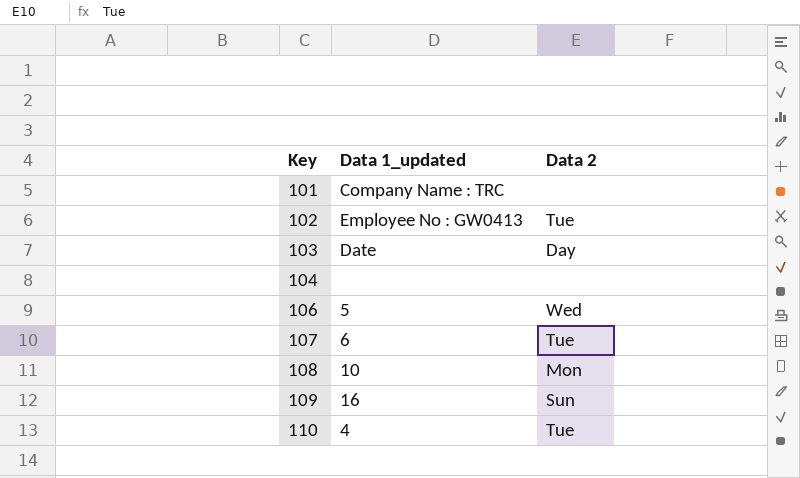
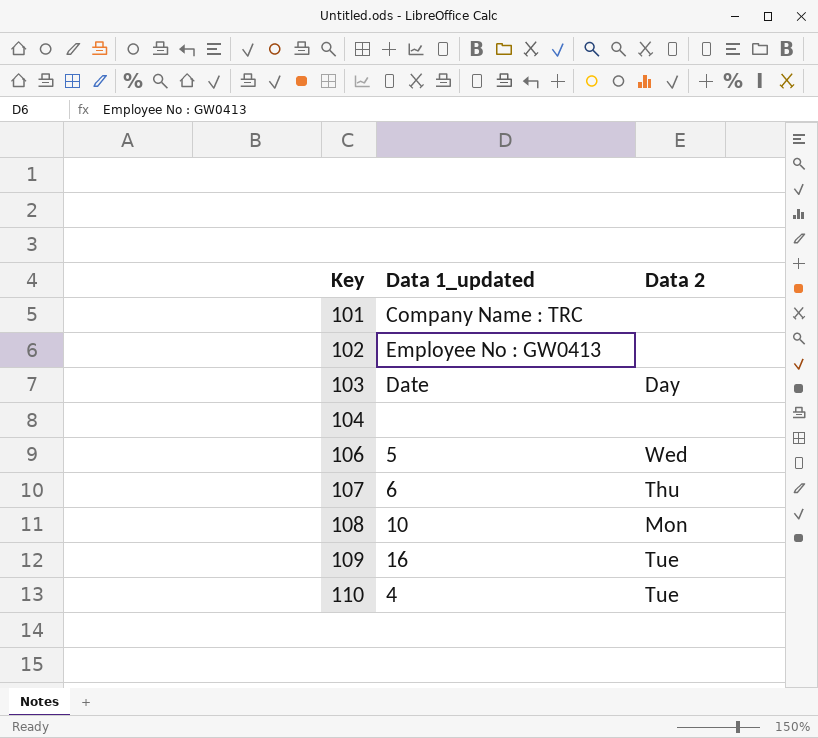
102 | Data 2: Tue -> none
107 | Data 2: Tue -> Thu
109 | Data 2: Sun -> Tue

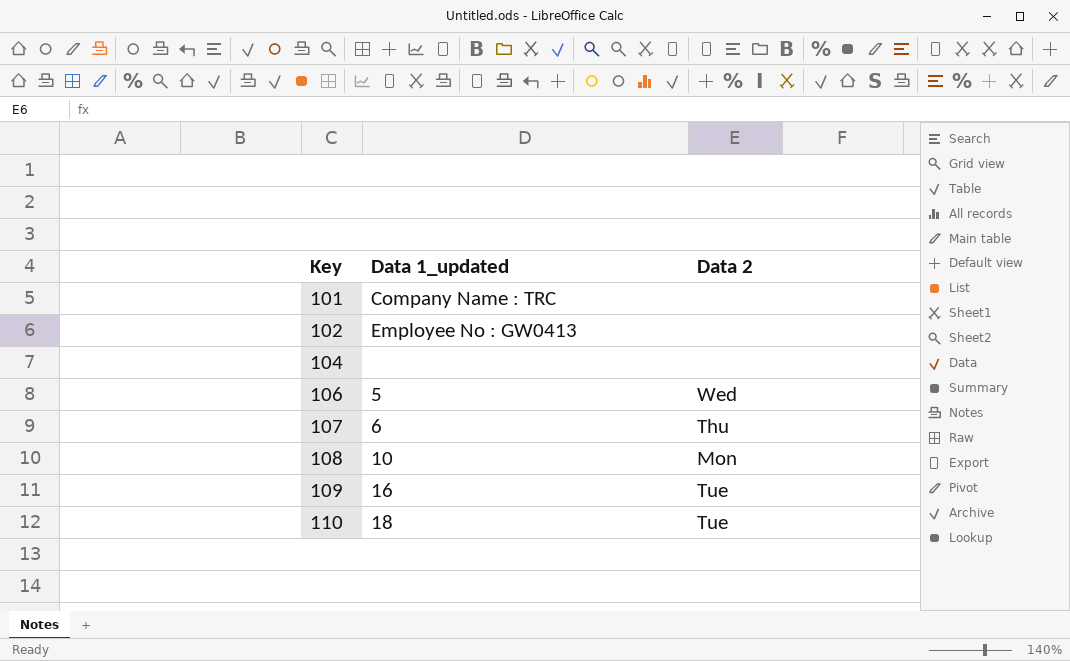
row 103: Date | Day -> none
110 | Data 1_updated: 4 -> 18

